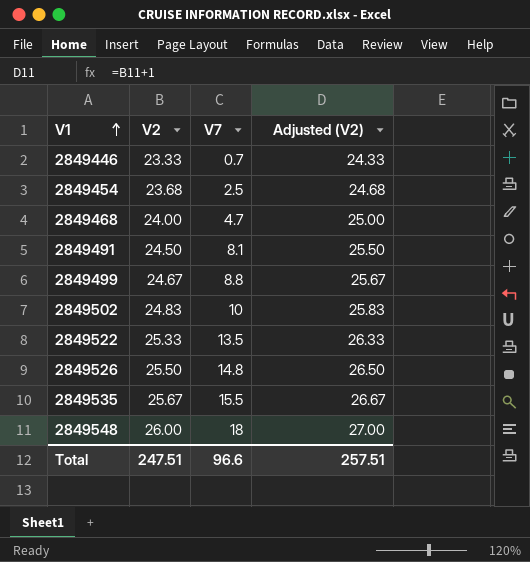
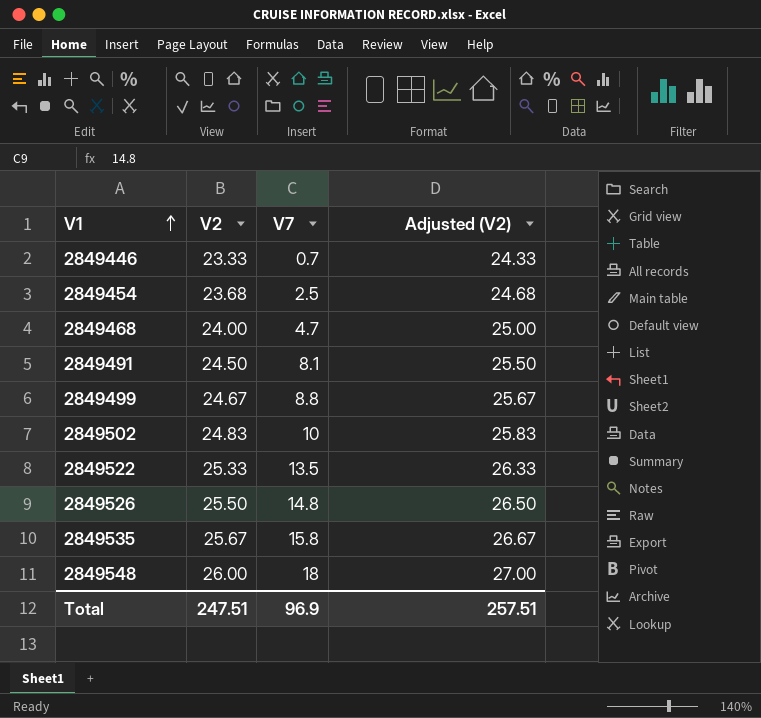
2849535 | V7: 15.5 -> 15.8
Total | V7: 96.6 -> 96.9

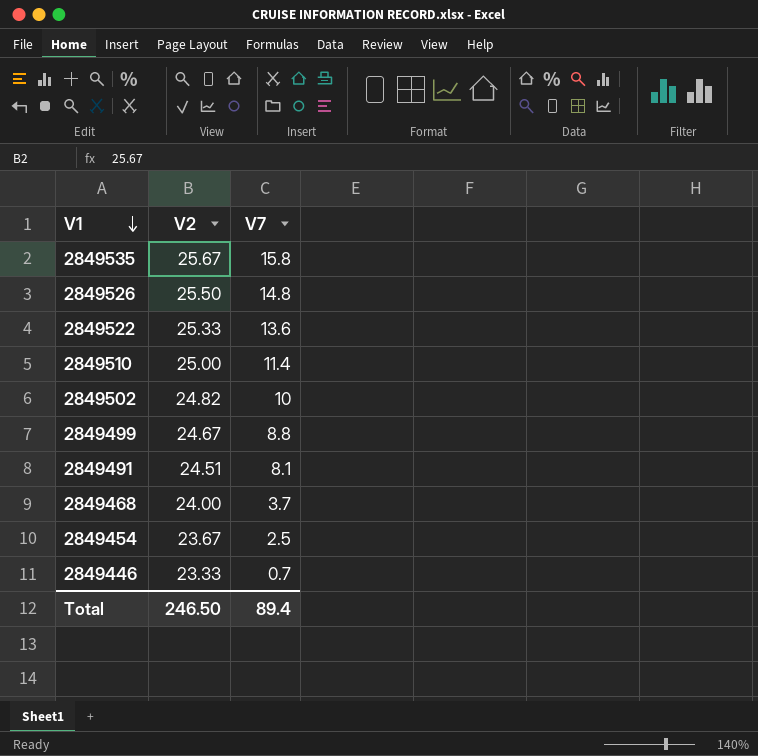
row order: V1 ascending -> V1 descending
column Adjusted (V2) | formula: [V2] + 1 -> none
row 2849548: 26.00 | 18 | 27.00 -> none
2849522 | V7: 13.5 -> 13.6
row 2849510: none -> 25.00 | 11.4
2849502 | V2: 24.83 -> 24.82
2849491 | V2: 24.50 -> 24.51
2849468 | V7: 4.7 -> 3.7
2849454 | V2: 23.68 -> 23.67
Total | V2: 247.51 -> 246.50
Total | V7: 96.9 -> 89.4

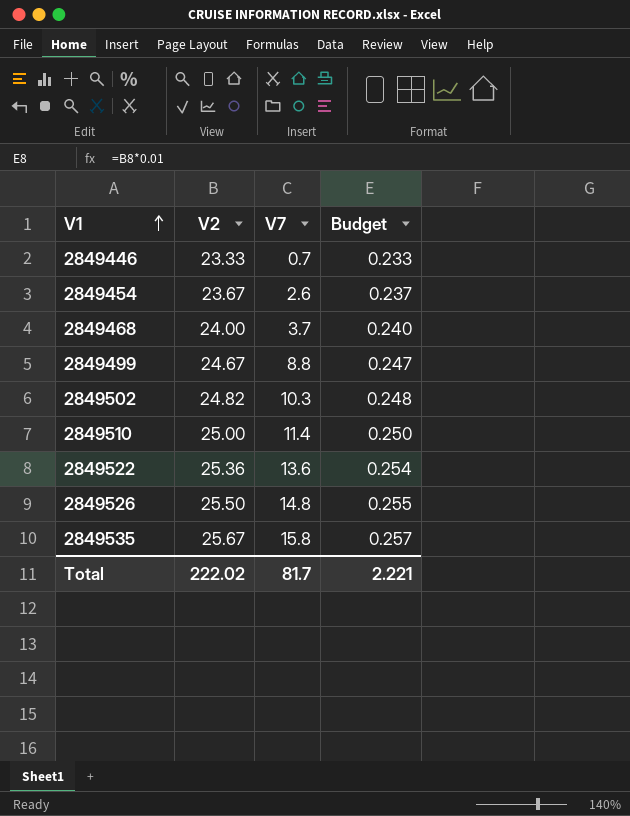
row order: V1 descending -> V1 ascending
column Budget | formula: none -> [V2] * 0.01
row 2849491: 24.51 | 8.1 -> none
2849454 | V7: 2.5 -> 2.6
2849502 | V7: 10 -> 10.3
2849522 | V2: 25.33 -> 25.36
Total | V2: 246.50 -> 222.02
Total | V7: 89.4 -> 81.7

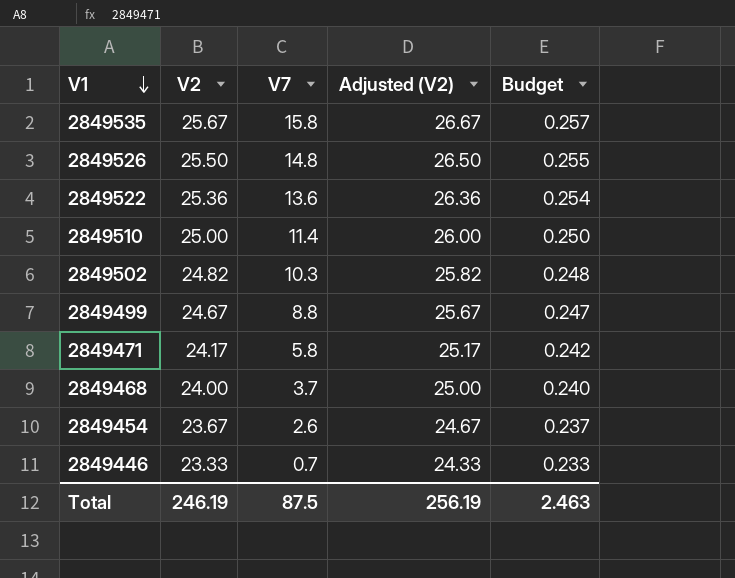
row order: V1 ascending -> V1 descending
column Adjusted (V2) | formula: none -> [V2] + 1
row 2849471: none -> 24.17 | 5.8 | 25.17 | 0.242
Total | V2: 222.02 -> 246.19
Total | V7: 81.7 -> 87.5
Total | Budget: 2.221 -> 2.463

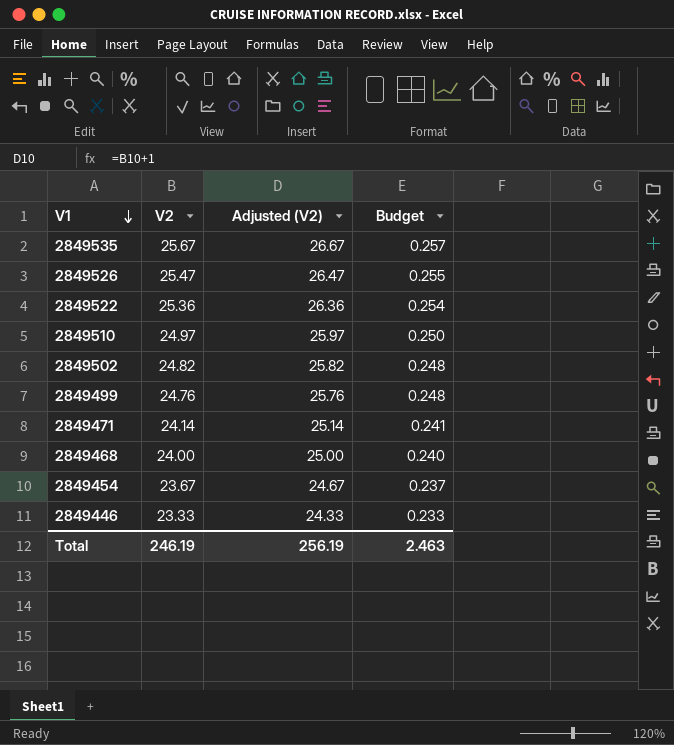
column V7 | position: 3 -> none
2849526 | V2: 25.50 -> 25.47
2849526 | Adjusted (V2): 26.50 -> 26.47
2849510 | V2: 25.00 -> 24.97
2849510 | Adjusted (V2): 26.00 -> 25.97
2849499 | V2: 24.67 -> 24.76
2849499 | Adjusted (V2): 25.67 -> 25.76
2849499 | Budget: 0.247 -> 0.248
2849471 | V2: 24.17 -> 24.14
2849471 | Adjusted (V2): 25.17 -> 25.14
2849471 | Budget: 0.242 -> 0.241

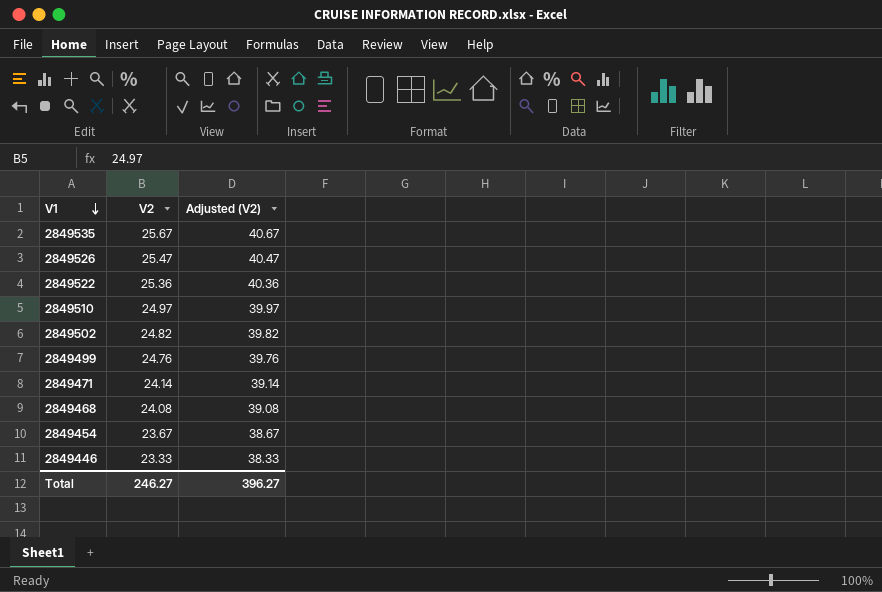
column Budget | formula: [V2] * 0.01 -> none
column Adjusted (V2) | formula: [V2] + 1 -> [V2] + 15
2849468 | V2: 24.00 -> 24.08
Total | V2: 246.19 -> 246.27
Total | Adjusted (V2): 256.19 -> 396.27

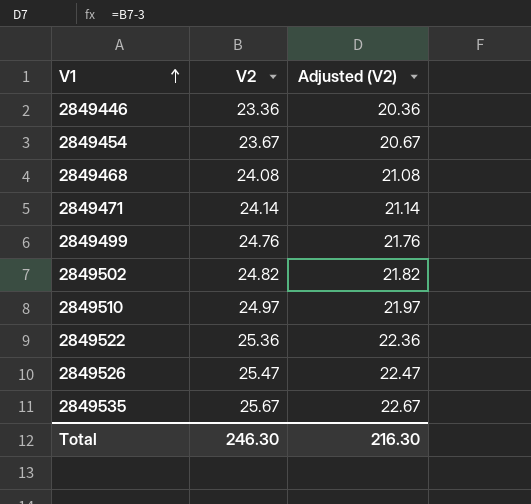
row order: V1 descending -> V1 ascending
column Adjusted (V2) | formula: [V2] + 15 -> [V2] - 3
2849446 | V2: 23.33 -> 23.36
Total | V2: 246.27 -> 246.30
Total | Adjusted (V2): 396.27 -> 216.30

